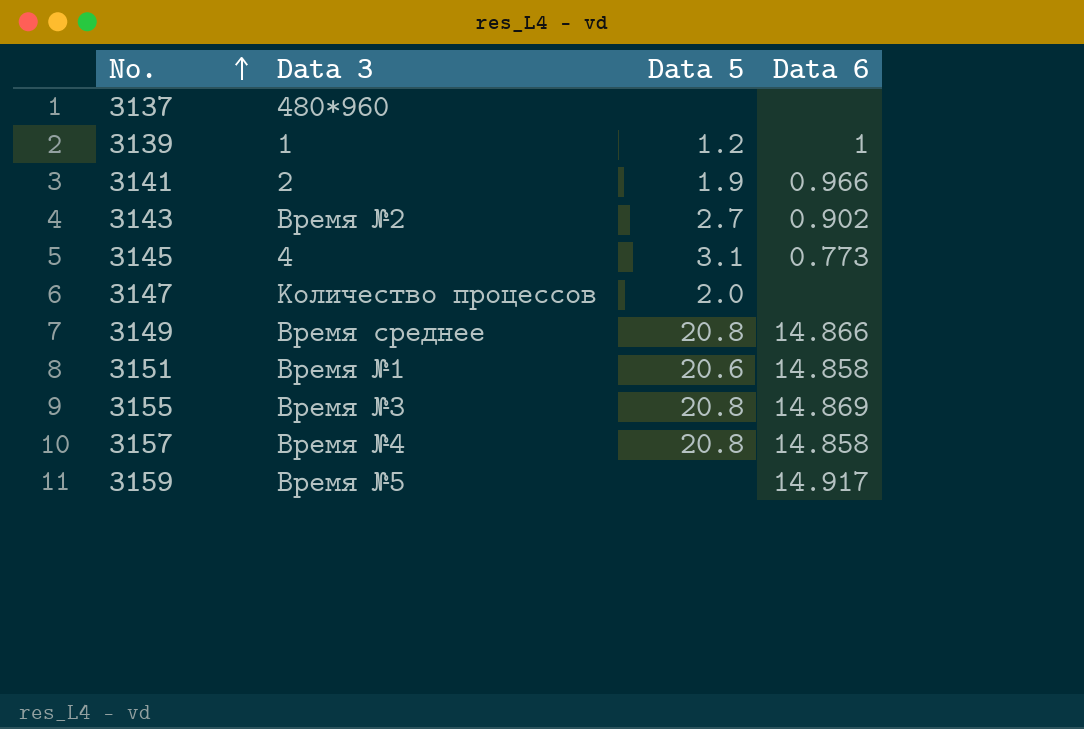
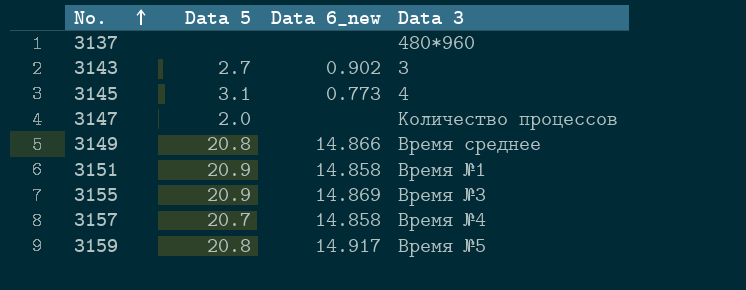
column name: Data 6 -> Data 6_new
column Data 3 | position: 2 -> 4
row 3139: 1 | 1.2 | 1 -> none
row 3141: 2 | 1.9 | 0.966 -> none
3143 | Data 3: Время №2 -> 3
3151 | Data 5: 20.6 -> 20.9
3155 | Data 5: 20.8 -> 20.9
3157 | Data 5: 20.8 -> 20.7
3159 | Data 5: none -> 20.8

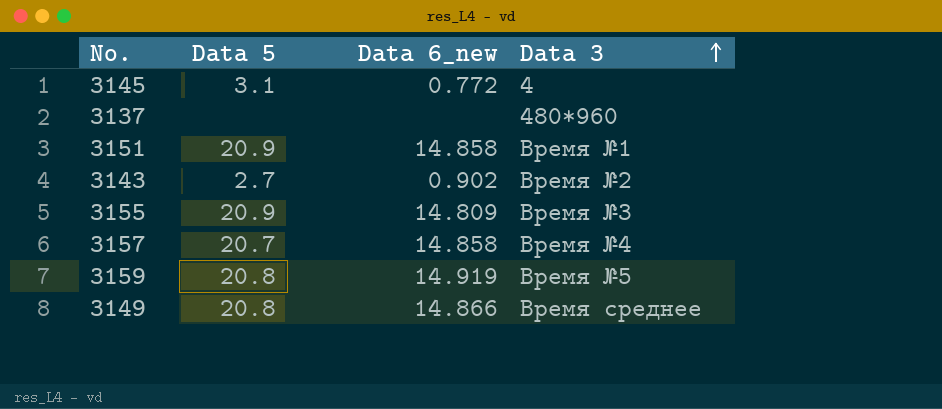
row order: No. ascending -> Data 3 ascending
row 3147: 2.0 | none | Количество процессов -> none
3145 | Data 6_new: 0.773 -> 0.772
3143 | Data 3: 3 -> Время №2
3155 | Data 6_new: 14.869 -> 14.809
3159 | Data 6_new: 14.917 -> 14.919

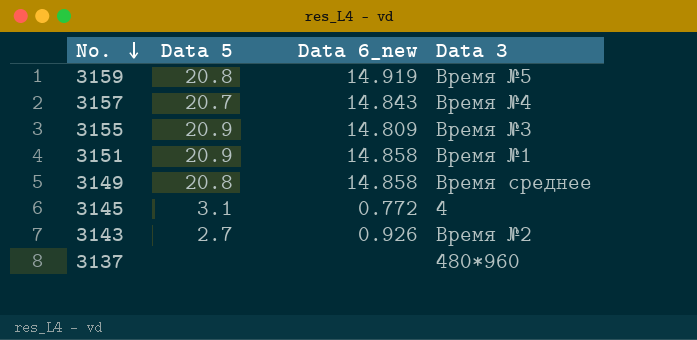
row order: Data 3 ascending -> No. descending
3157 | Data 6_new: 14.858 -> 14.843
3149 | Data 6_new: 14.866 -> 14.858
3143 | Data 6_new: 0.902 -> 0.926

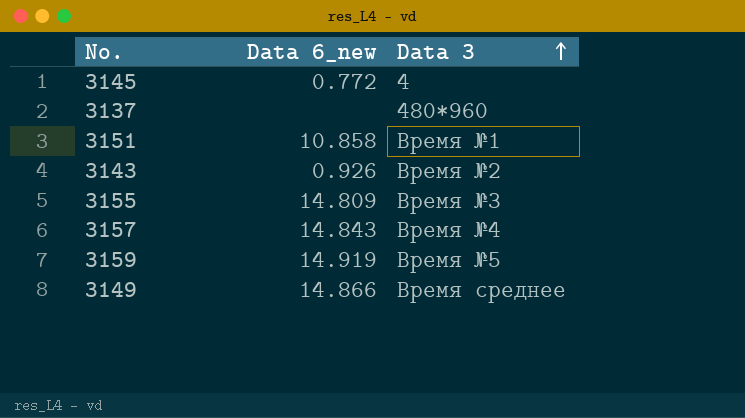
row order: No. descending -> Data 3 ascending
column Data 5 | position: 2 -> none
3151 | Data 6_new: 14.858 -> 10.858
3149 | Data 6_new: 14.858 -> 14.866

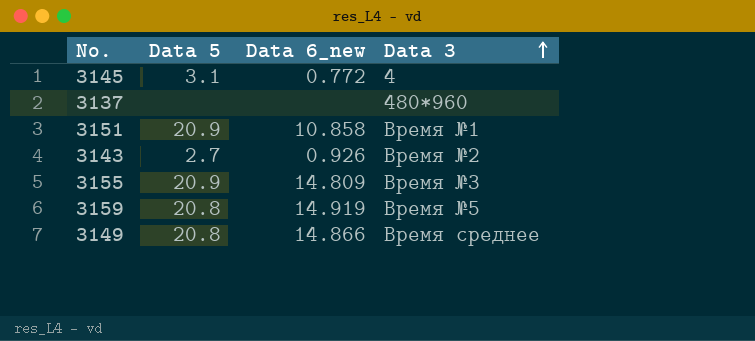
column Data 5 | position: none -> 2
row 3157: 14.843 | Время №4 -> none

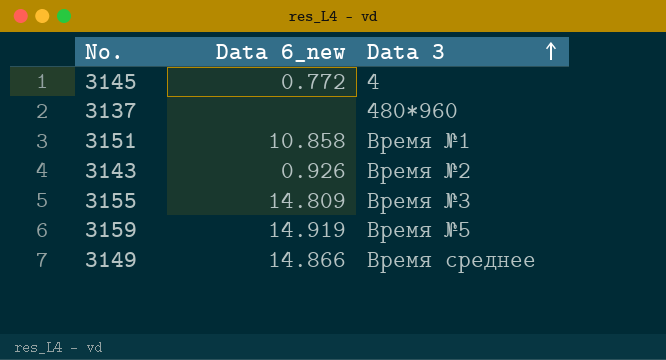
column Data 5 | position: 2 -> none

